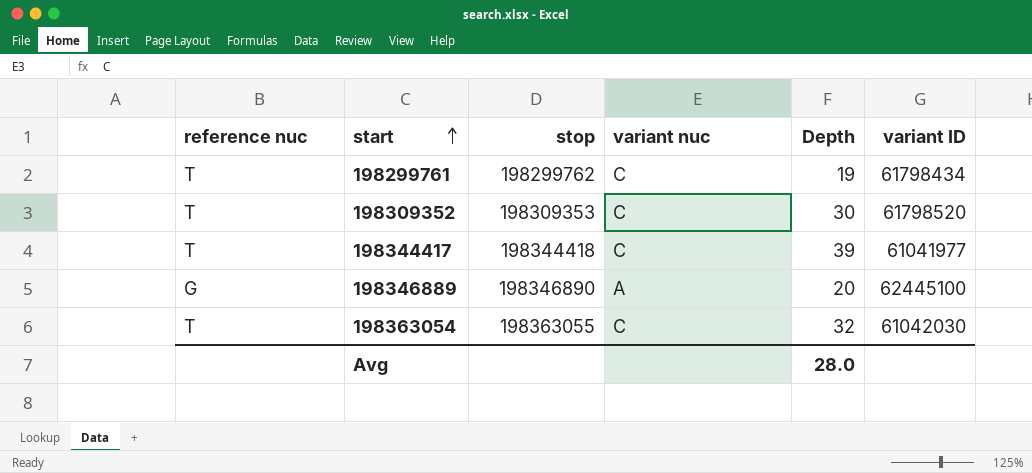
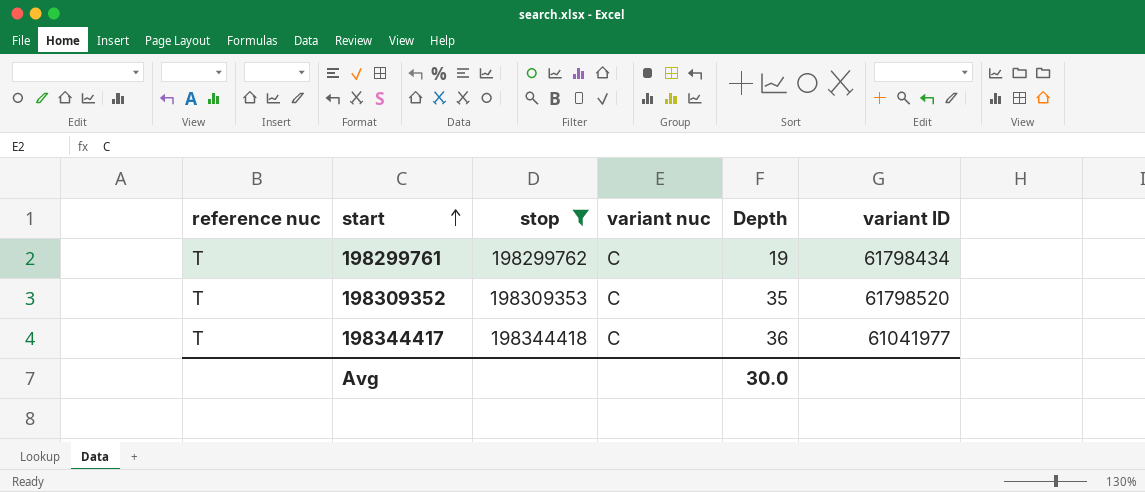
filter: none -> stop <= 198344418
198309352 | Depth: 30 -> 35
198344417 | Depth: 39 -> 36
Avg | Depth: 28.0 -> 30.0

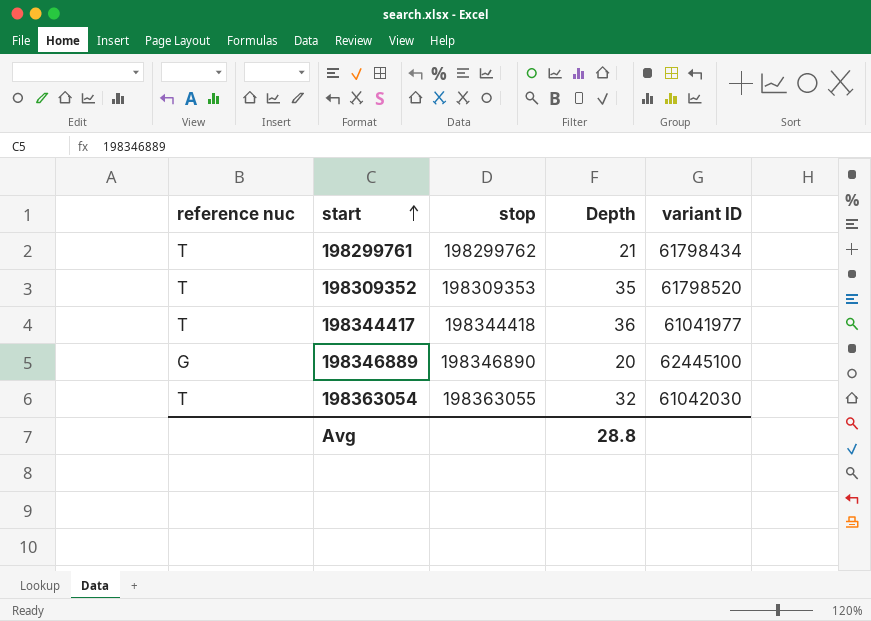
filter: stop <= 198344418 -> none
column variant nuc | position: 4 -> none
198299761 | Depth: 19 -> 21
Avg | Depth: 30.0 -> 28.8

